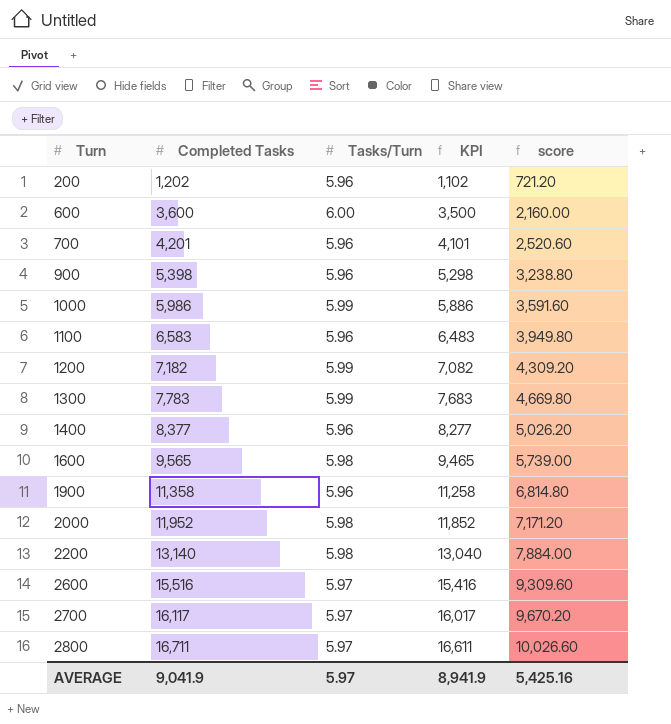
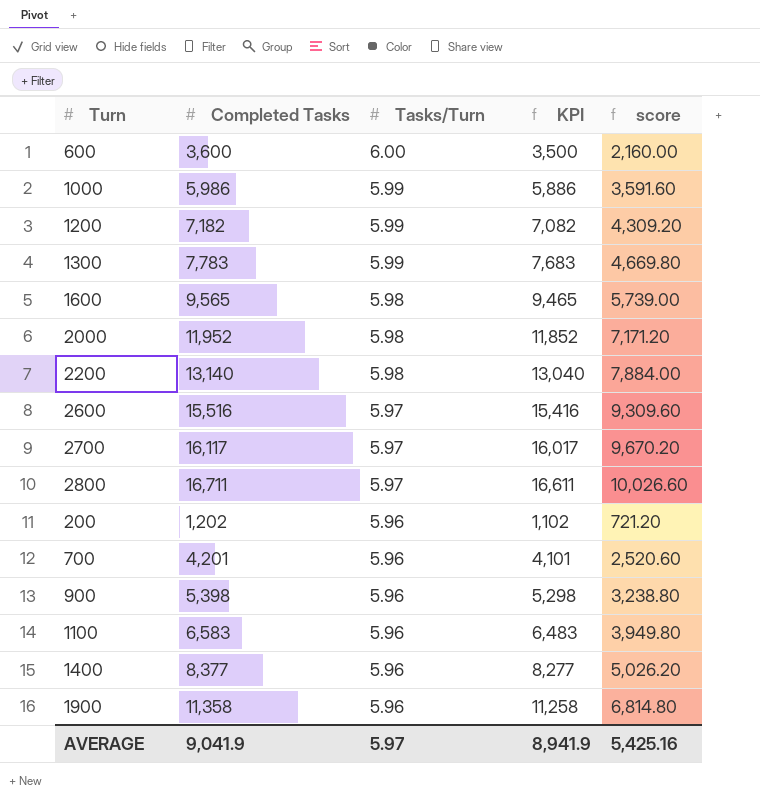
row order: Turn ascending -> Tasks/Turn descending

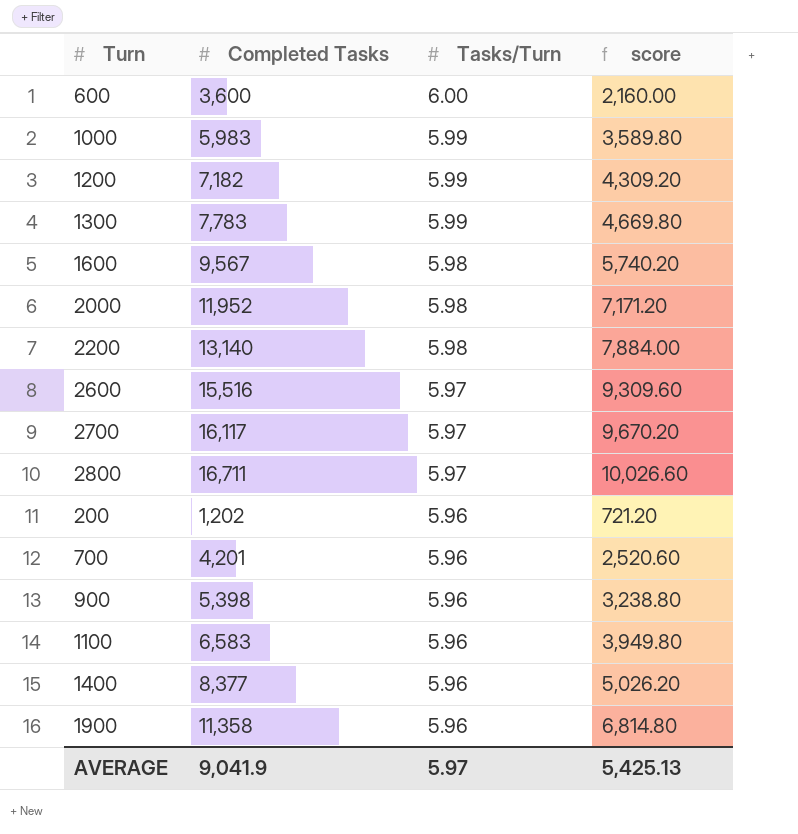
column KPI | formula: [Completed Tasks] - 100 -> none
1000 | Completed Tasks: 5,986 -> 5,983
1000 | score: 3,591.60 -> 3,589.80
1600 | Completed Tasks: 9,565 -> 9,567
1600 | score: 5,739.00 -> 5,740.20
AVERAGE | score: 5,425.16 -> 5,425.13

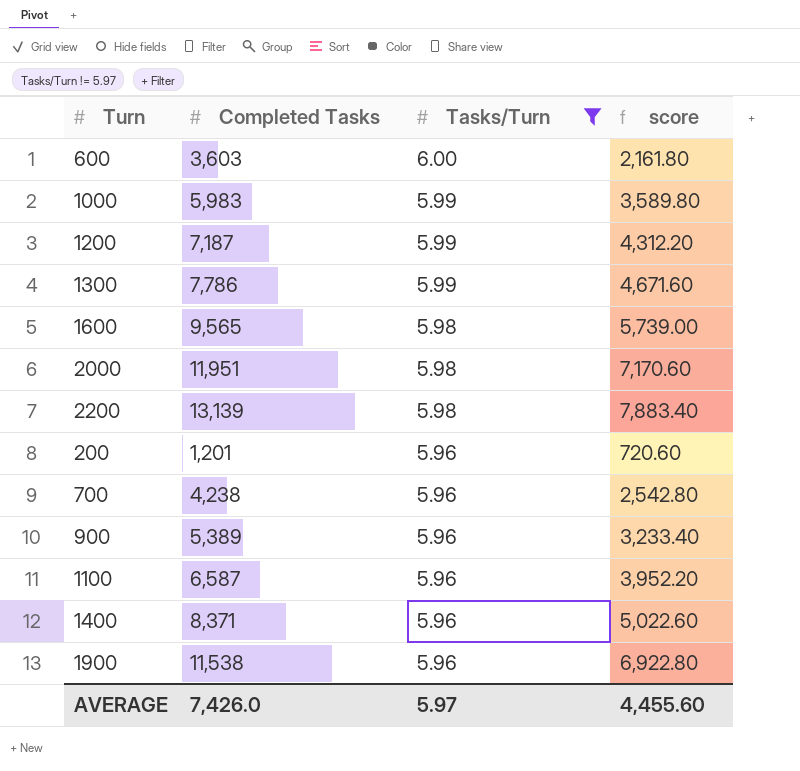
filter: none -> Tasks/Turn != 5.97
600 | Completed Tasks: 3,600 -> 3,603
600 | score: 2,160.00 -> 2,161.80
1200 | Completed Tasks: 7,182 -> 7,187
1200 | score: 4,309.20 -> 4,312.20
1300 | Completed Tasks: 7,783 -> 7,786
1300 | score: 4,669.80 -> 4,671.60
1600 | Completed Tasks: 9,567 -> 9,565
1600 | score: 5,740.20 -> 5,739.00
2000 | Completed Tasks: 11,952 -> 11,951
2000 | score: 7,171.20 -> 7,170.60
2200 | Completed Tasks: 13,140 -> 13,139
2200 | score: 7,884.00 -> 7,883.40
200 | Completed Tasks: 1,202 -> 1,201
200 | score: 721.20 -> 720.60
700 | Completed Tasks: 4,201 -> 4,238
700 | score: 2,520.60 -> 2,542.80
900 | Completed Tasks: 5,398 -> 5,389
900 | score: 3,238.80 -> 3,233.40
1100 | Completed Tasks: 6,583 -> 6,587
1100 | score: 3,949.80 -> 3,952.20
1400 | Completed Tasks: 8,377 -> 8,371
1400 | score: 5,026.20 -> 5,022.60
1900 | Completed Tasks: 11,358 -> 11,538
1900 | score: 6,814.80 -> 6,922.80
AVERAGE | Completed Tasks: 9,041.9 -> 7,426.0
AVERAGE | score: 5,425.13 -> 4,455.60

